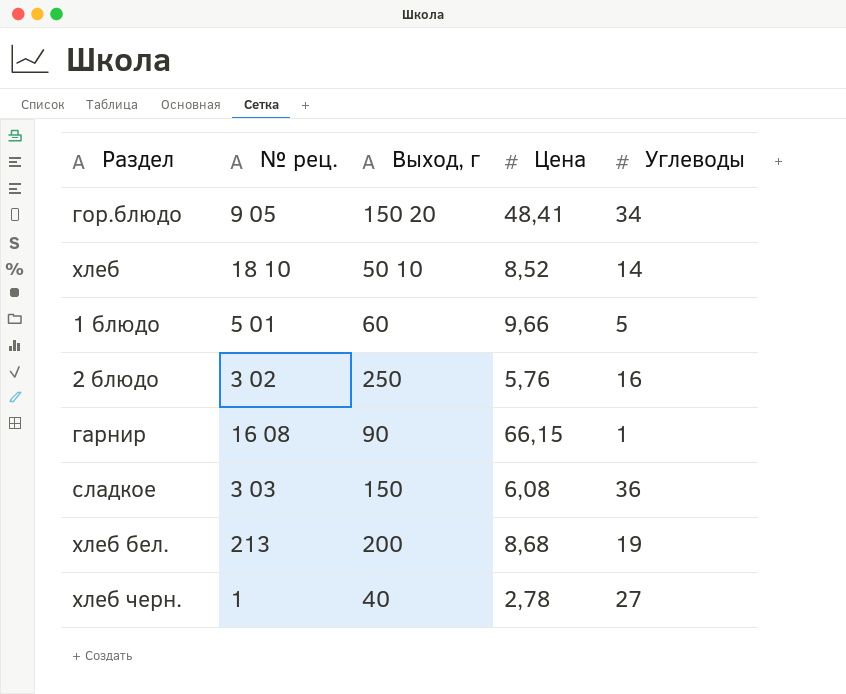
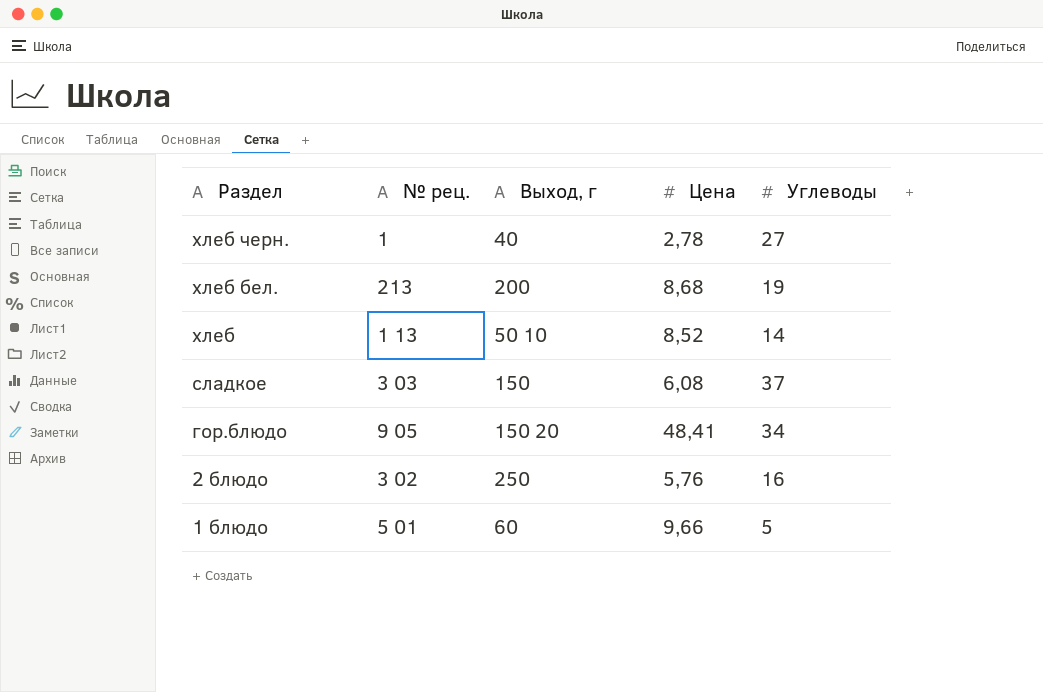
row order: none -> Раздел descending
row гарнир: 16 08 | 90 | 66,15 | 1 -> none
хлеб | № рец.: 18 10 -> 1 13
сладкое | Углеводы: 36 -> 37

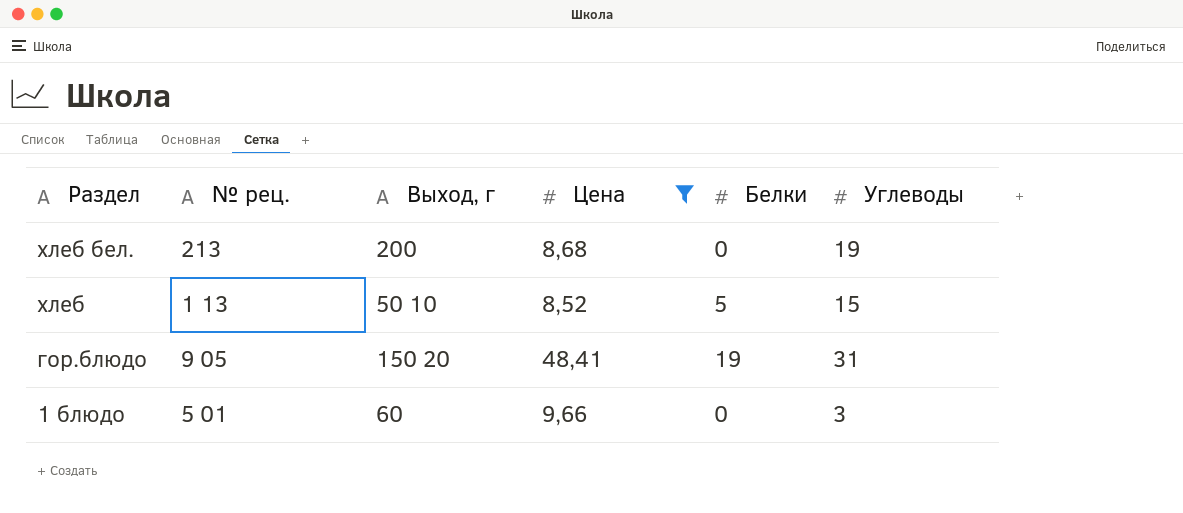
filter: none -> Цена >= 8,52
column Белки | position: none -> 5
хлеб | Углеводы: 14 -> 15
гор.блюдо | Углеводы: 34 -> 31
1 блюдо | Углеводы: 5 -> 3

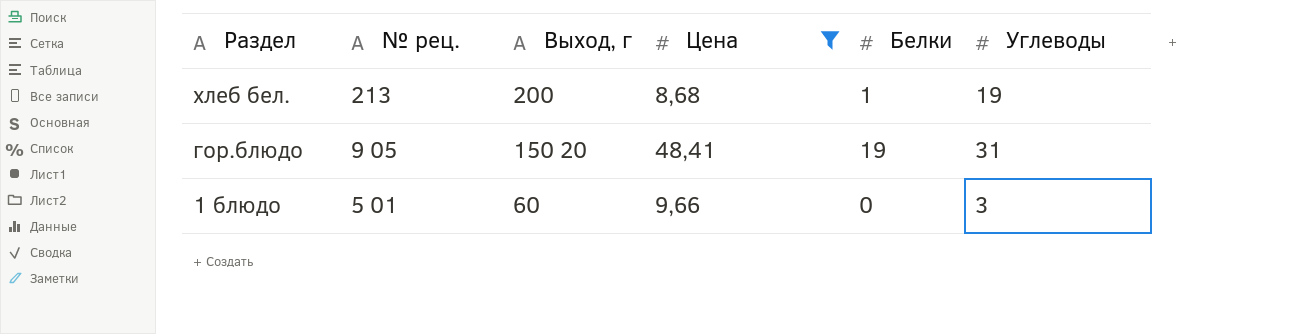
row хлеб: 1 13 | 50 10 | 8,52 | 5 | 15 -> none
хлеб бел. | Белки: 0 -> 1

